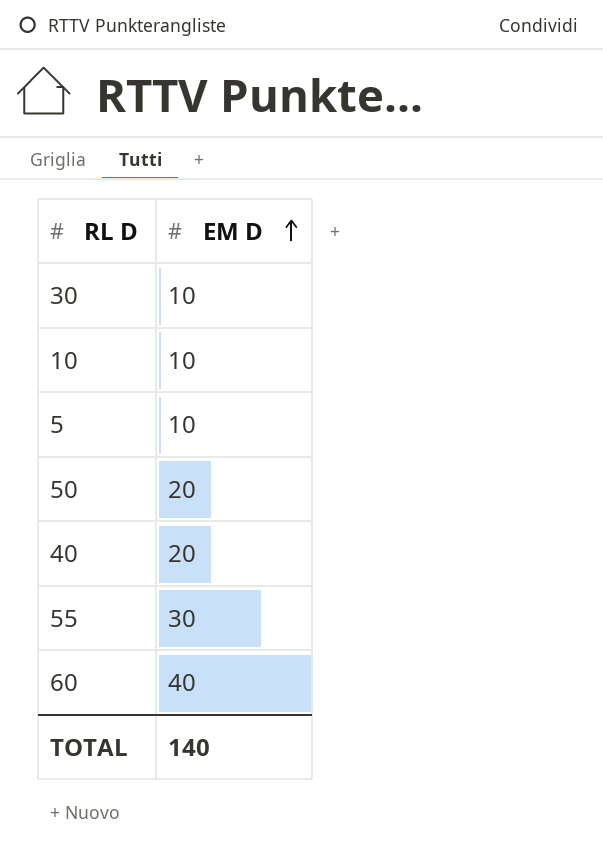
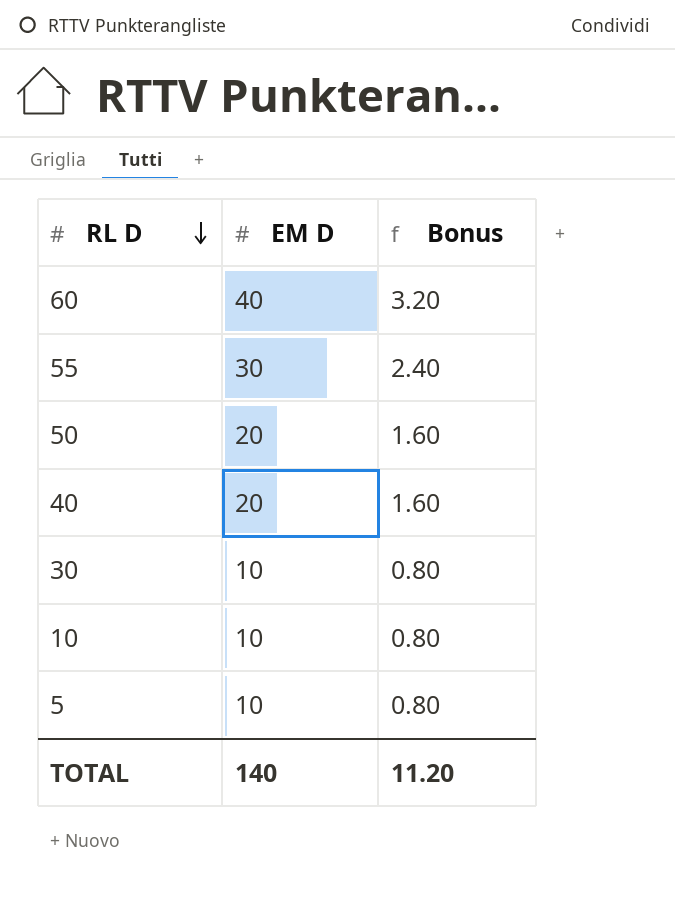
row order: EM D ascending -> RL D descending
column Bonus | formula: none -> [EM D] * 0.08

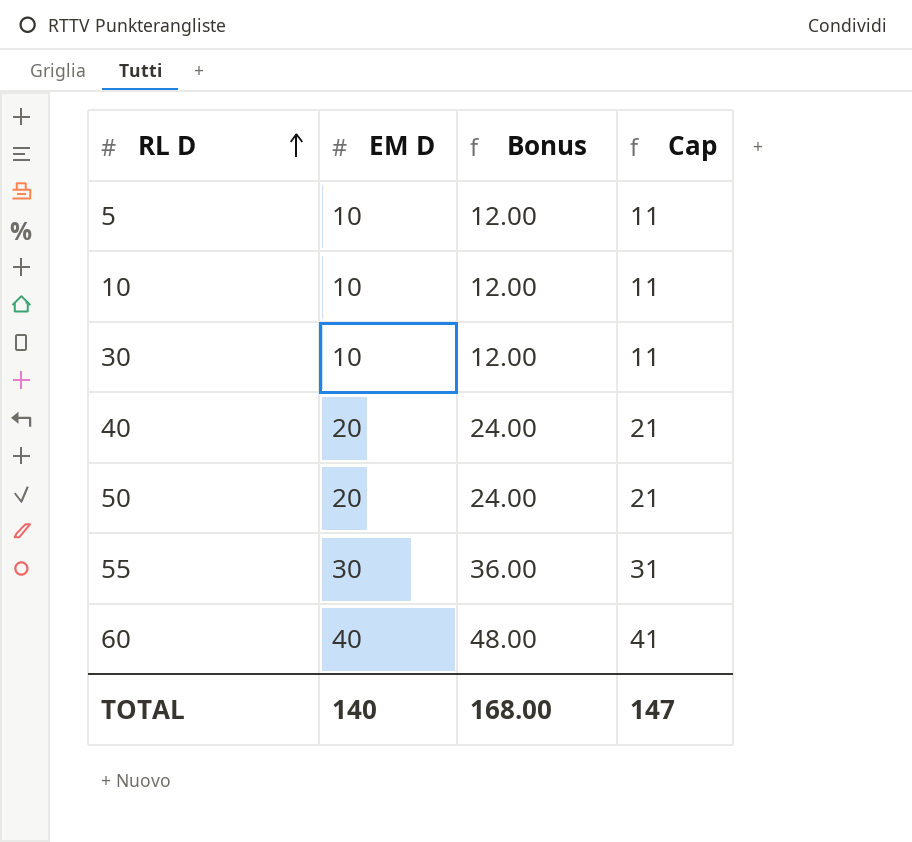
row order: RL D descending -> RL D ascending
column Bonus | formula: [EM D] * 0.08 -> [EM D] * 1.2
column Cap | formula: none -> [EM D] + 1
TOTAL | Bonus: 11.20 -> 168.00

